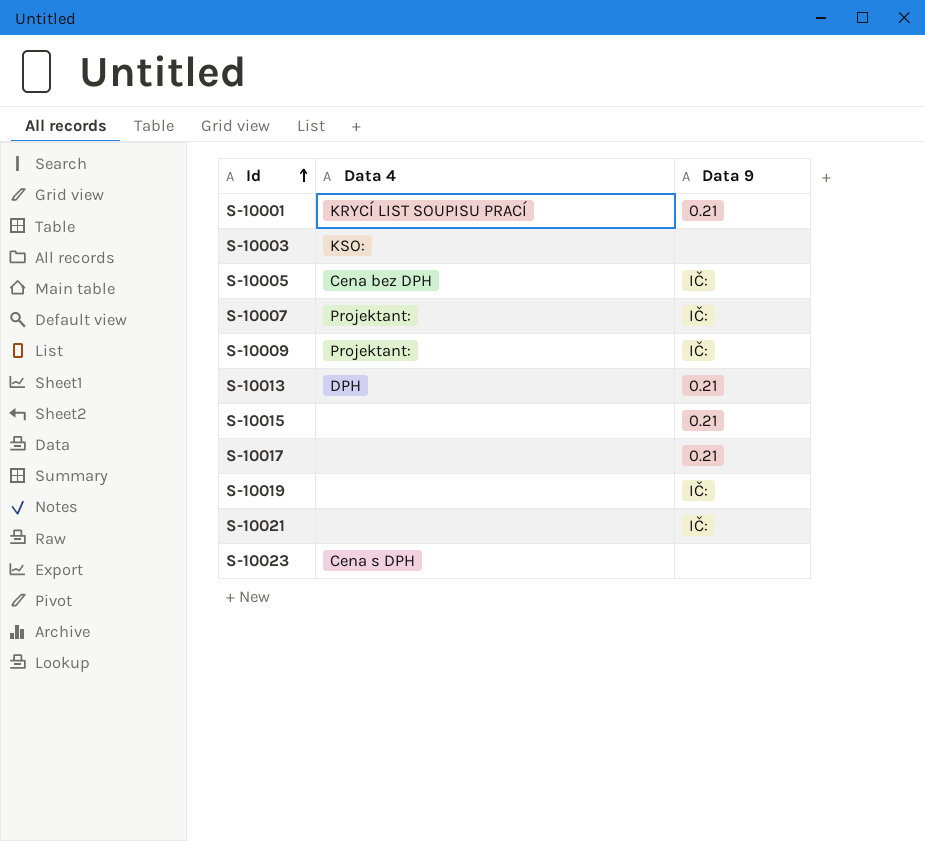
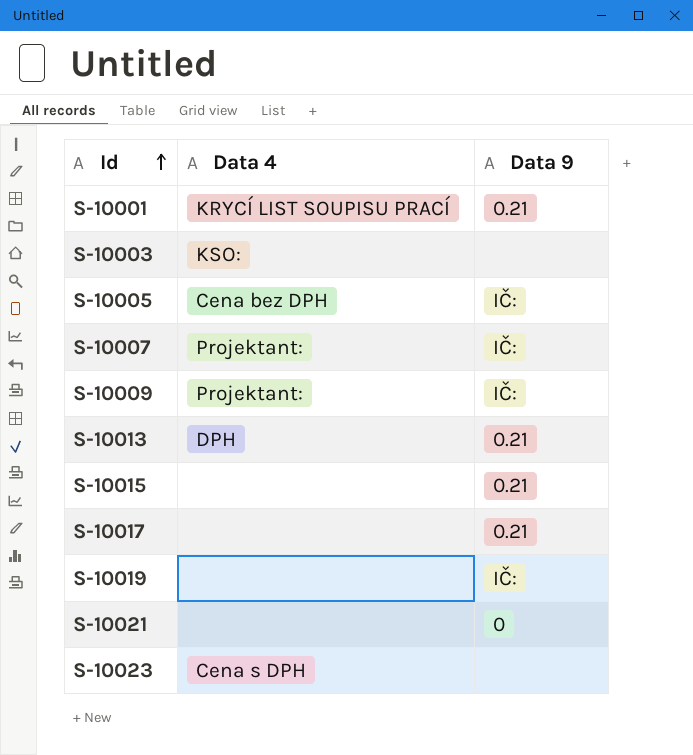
S-10021 | Data 9: IČ: -> 0

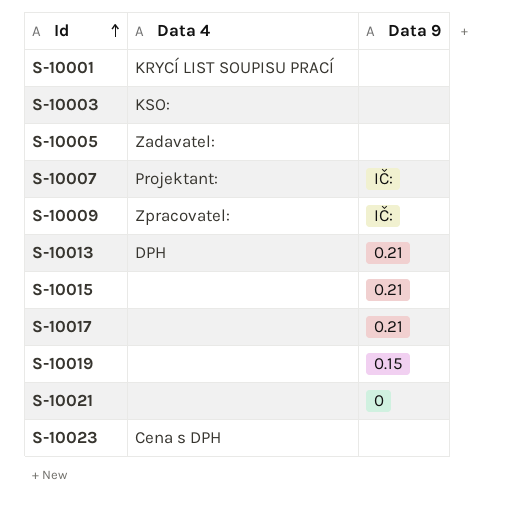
S-10001 | Data 9: 0.21 -> none
S-10005 | Data 4: Cena bez DPH -> Zadavatel:
S-10005 | Data 9: IČ: -> none
S-10009 | Data 4: Projektant: -> Zpracovatel:
S-10019 | Data 9: IČ: -> 0.15

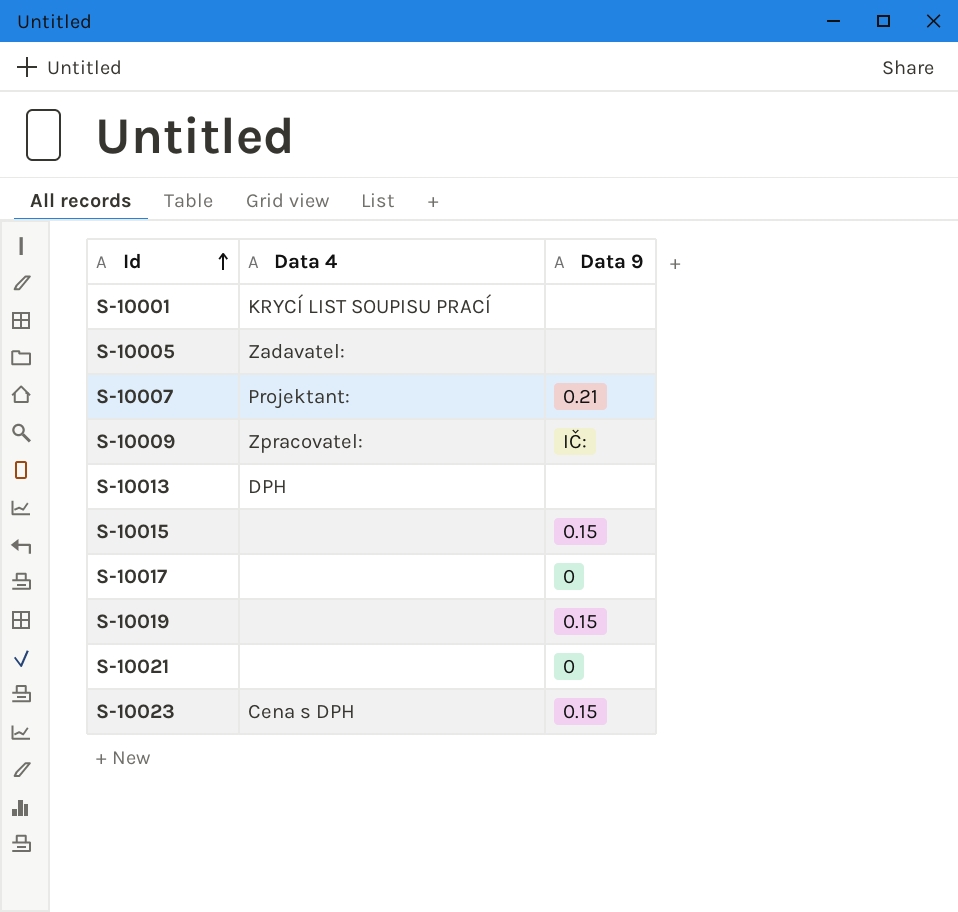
row S-10003: KSO: | none -> none
S-10007 | Data 9: IČ: -> 0.21
S-10013 | Data 9: 0.21 -> none
S-10015 | Data 9: 0.21 -> 0.15
S-10017 | Data 9: 0.21 -> 0
S-10023 | Data 9: none -> 0.15

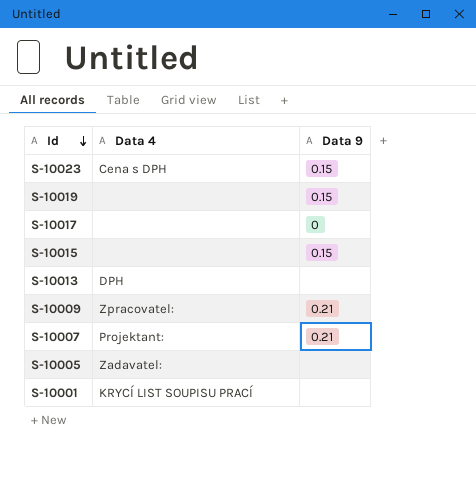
row order: Id ascending -> Id descending
row S-10021: none | 0 -> none
S-10009 | Data 9: IČ: -> 0.21

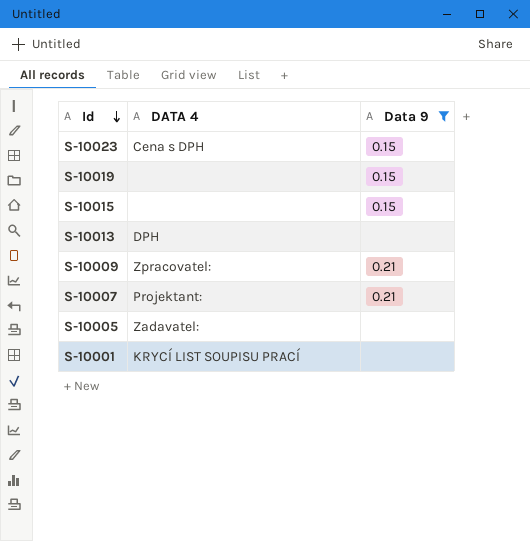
filter: none -> Data 9 != 0
column name: Data 4 -> DATA 4

